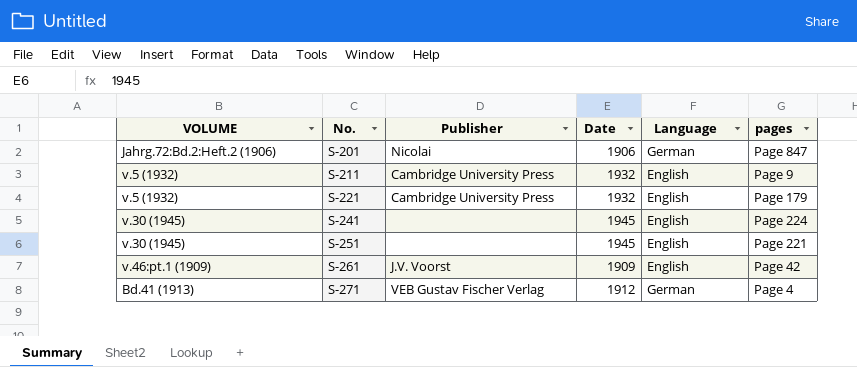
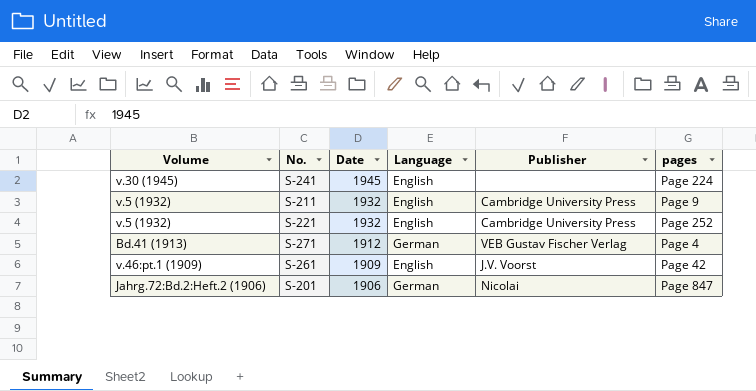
row order: No. ascending -> Date descending
column name: VOLUME -> Volume
column Publisher | position: 3 -> 5
row S-251: v.30 (1945) | none | 1945 | English | Page 221 -> none
S-221 | pages: Page 179 -> Page 252

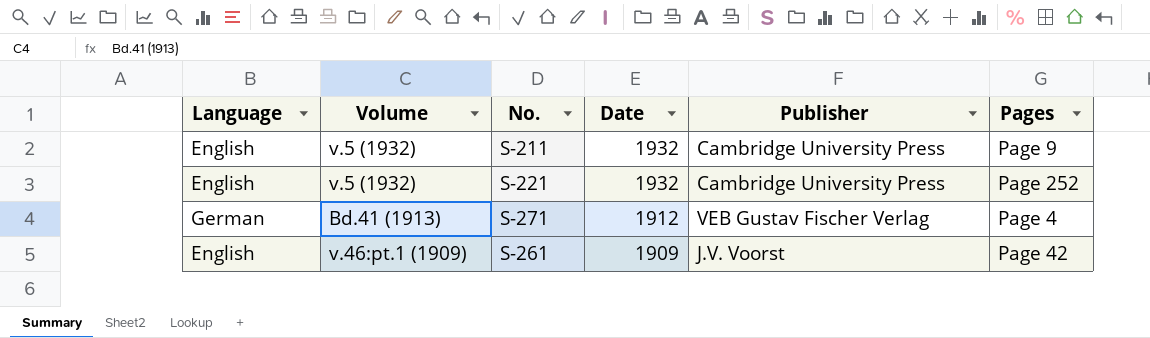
column Language | position: 4 -> 1
column name: pages -> Pages
row S-241: v.30 (1945) | 1945 | English | none | Page 224 -> none
row S-201: Jahrg.72:Bd.2:Heft.2 (1906) | 1906 | German | Nicolai | Page 847 -> none

